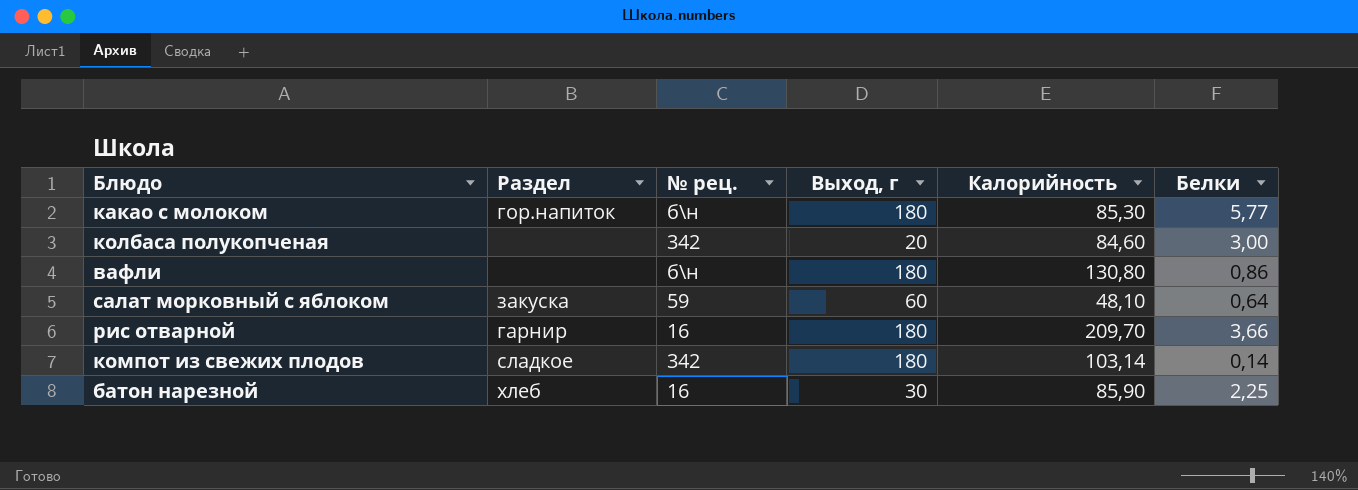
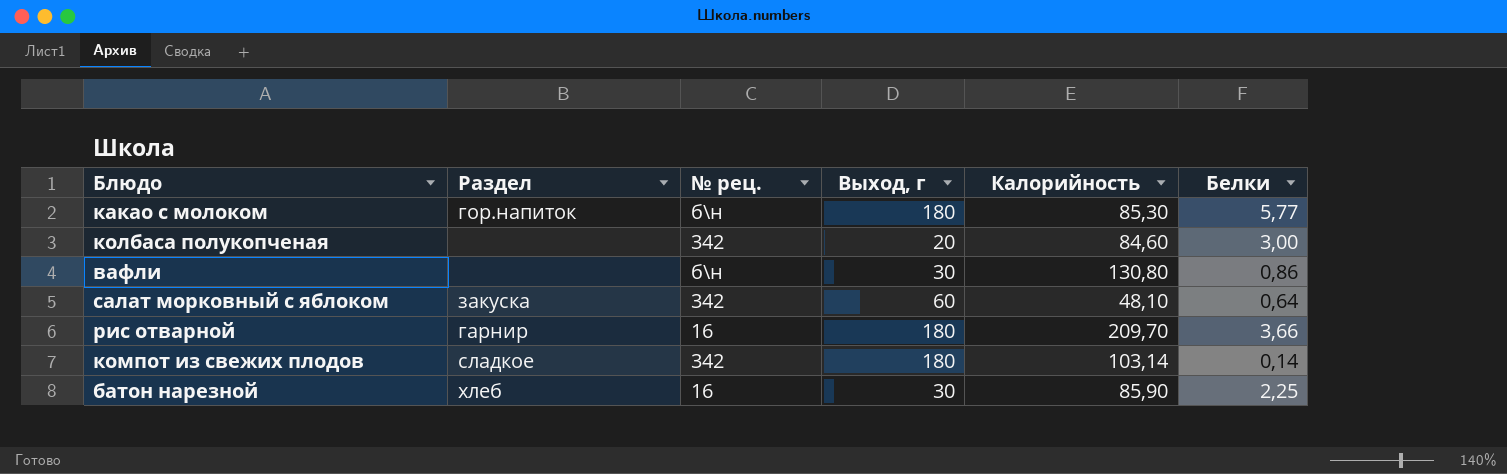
вафли | Выход, г: 180 -> 30
салат морковный с яблоком | № рец.: 59 -> 342

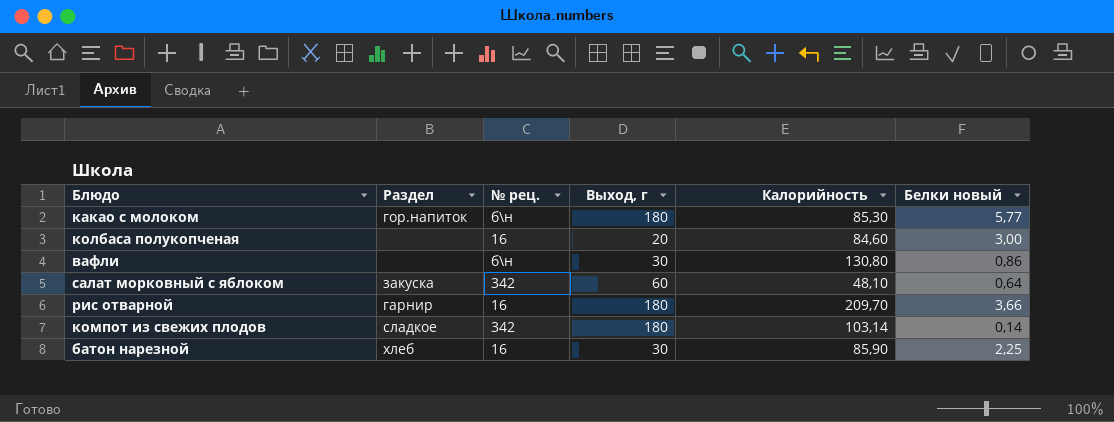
column name: Белки -> Белки новый
колбаса полукопченая | № рец.: 342 -> 16

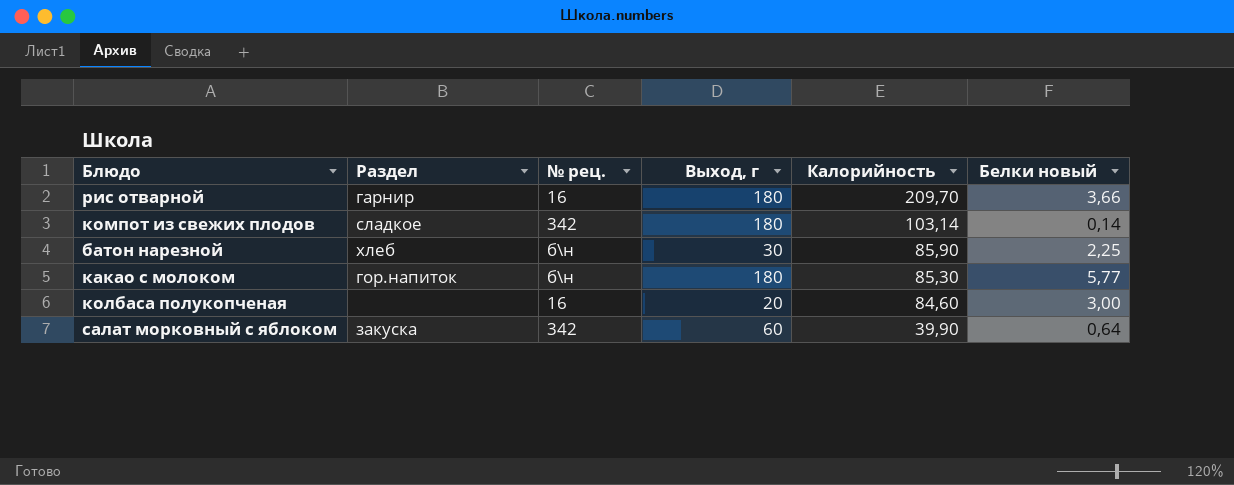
row order: none -> Калорийность descending
row вафли: none | б\н | 30 | 130,80 | 0,86 -> none
батон нарезной | № рец.: 16 -> б\н
салат морковный с яблоком | Калорийность: 48,10 -> 39,90

